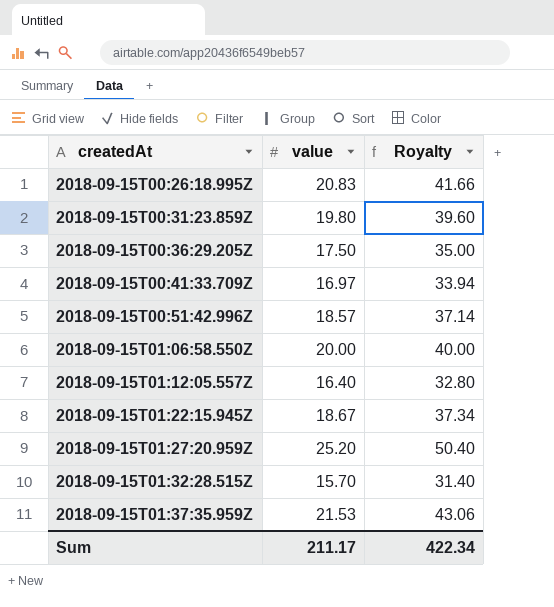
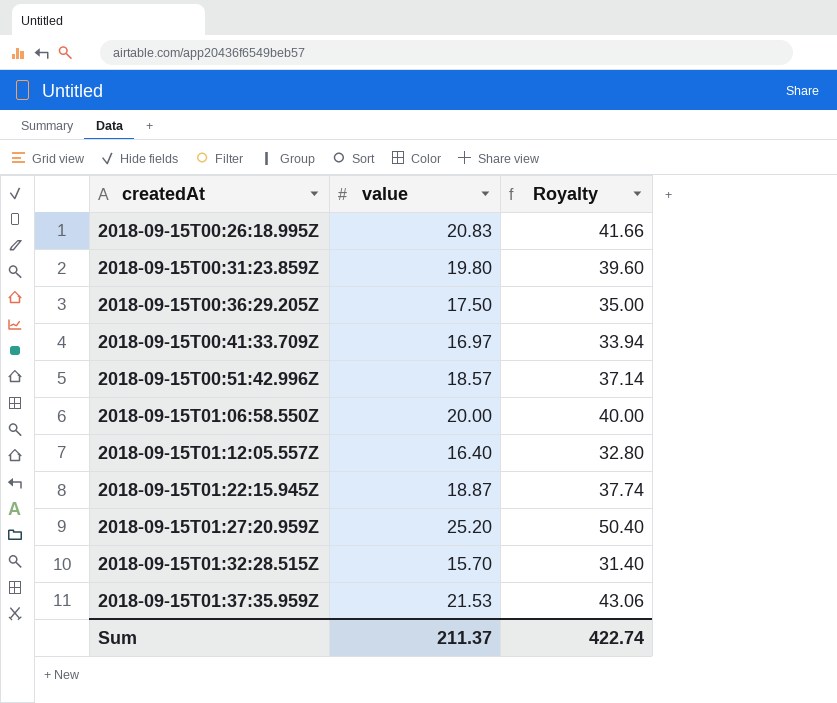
2018-09-15T01:22:15.945Z | value: 18.67 -> 18.87
2018-09-15T01:22:15.945Z | Royalty: 37.34 -> 37.74
Sum | value: 211.17 -> 211.37
Sum | Royalty: 422.34 -> 422.74

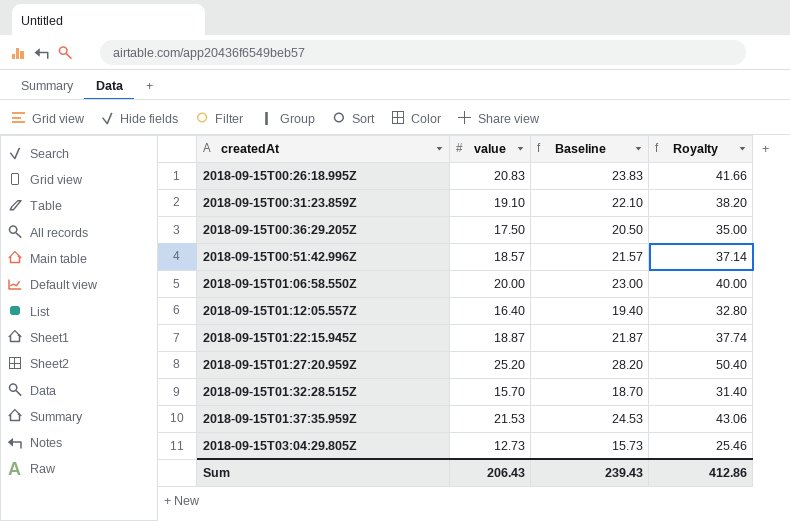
column Baseline | formula: none -> [value] + 3
row 2018-09-15T00:41:33.709Z: 16.97 | 33.94 -> none
2018-09-15T00:31:23.859Z | value: 19.80 -> 19.10
2018-09-15T00:31:23.859Z | Royalty: 39.60 -> 38.20
row 2018-09-15T03:04:29.805Z: none -> 12.73 | 15.73 | 25.46
Sum | value: 211.37 -> 206.43
Sum | Royalty: 422.74 -> 412.86

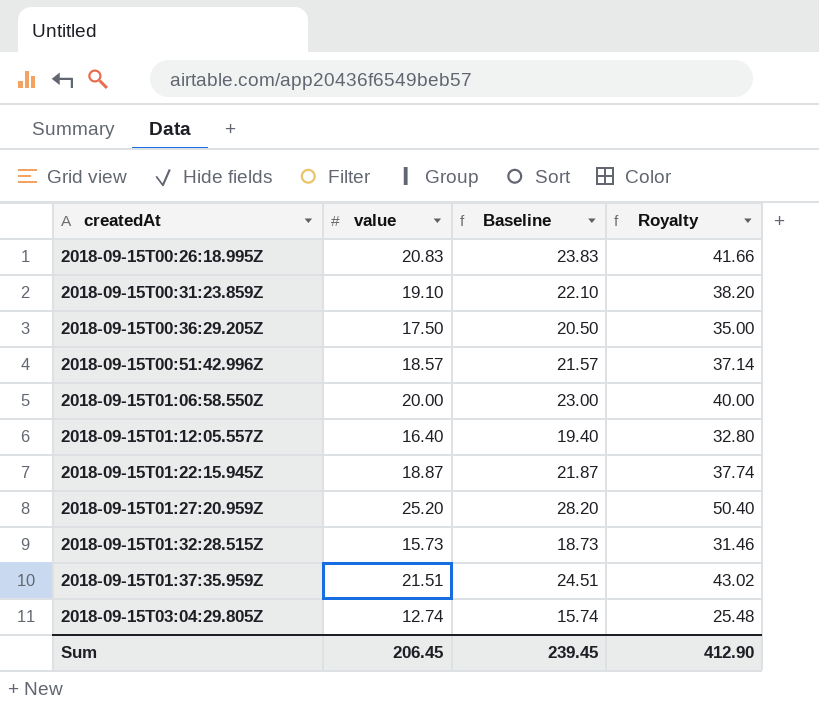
2018-09-15T01:32:28.515Z | value: 15.70 -> 15.73
2018-09-15T01:32:28.515Z | Baseline: 18.70 -> 18.73
2018-09-15T01:32:28.515Z | Royalty: 31.40 -> 31.46
2018-09-15T01:37:35.959Z | value: 21.53 -> 21.51
2018-09-15T01:37:35.959Z | Baseline: 24.53 -> 24.51
2018-09-15T01:37:35.959Z | Royalty: 43.06 -> 43.02
2018-09-15T03:04:29.805Z | value: 12.73 -> 12.74
2018-09-15T03:04:29.805Z | Baseline: 15.73 -> 15.74
2018-09-15T03:04:29.805Z | Royalty: 25.46 -> 25.48
Sum | value: 206.43 -> 206.45
Sum | Baseline: 239.43 -> 239.45
Sum | Royalty: 412.86 -> 412.90

